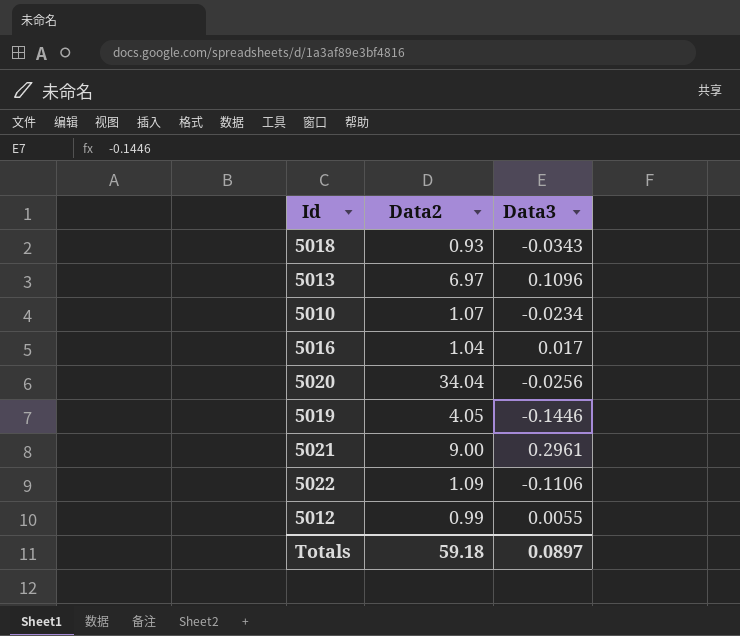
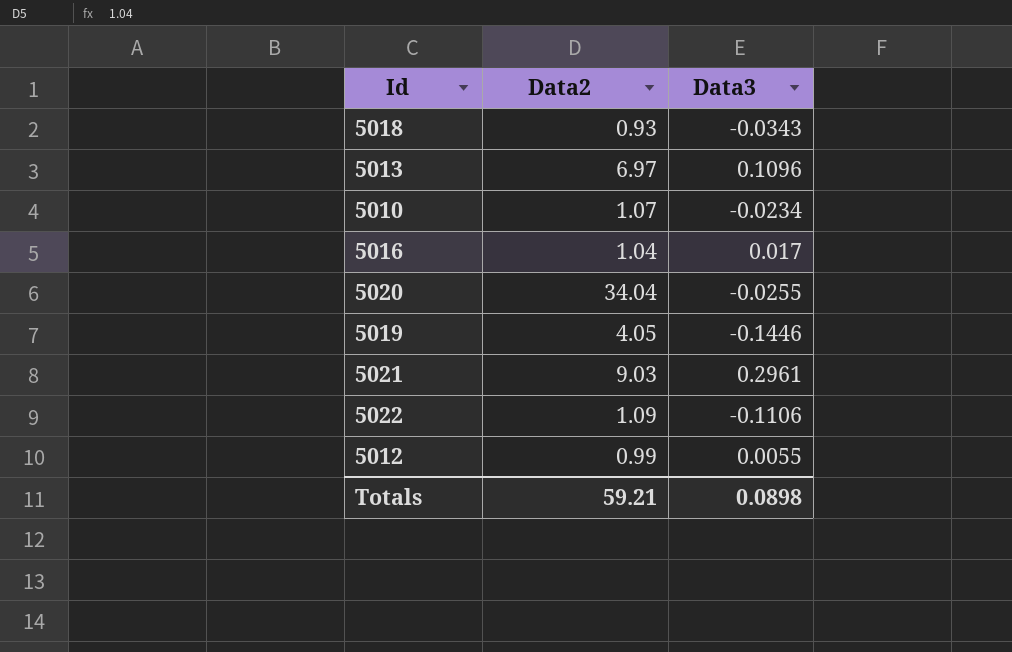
5020 | Data3: -0.0256 -> -0.0255
5021 | Data2: 9.00 -> 9.03
Totals | Data2: 59.18 -> 59.21
Totals | Data3: 0.0897 -> 0.0898

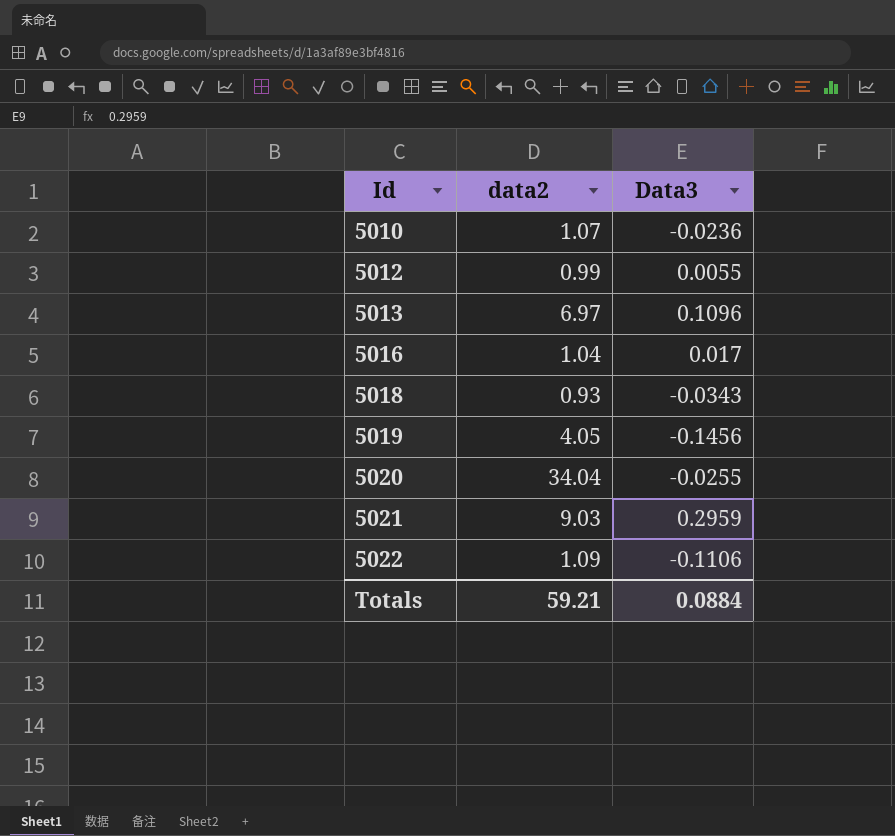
row order: none -> Id ascending
column name: Data2 -> data2
5010 | Data3: -0.0234 -> -0.0236
5019 | Data3: -0.1446 -> -0.1456
5021 | Data3: 0.2961 -> 0.2959
Totals | Data3: 0.0898 -> 0.0884

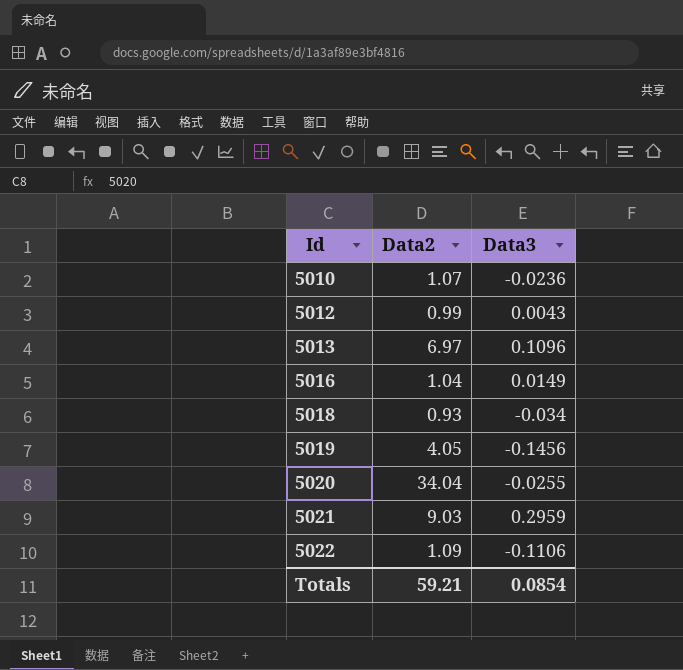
column name: data2 -> Data2
5012 | Data3: 0.0055 -> 0.0043
5016 | Data3: 0.017 -> 0.0149
5018 | Data3: -0.0343 -> -0.034
Totals | Data3: 0.0884 -> 0.0854

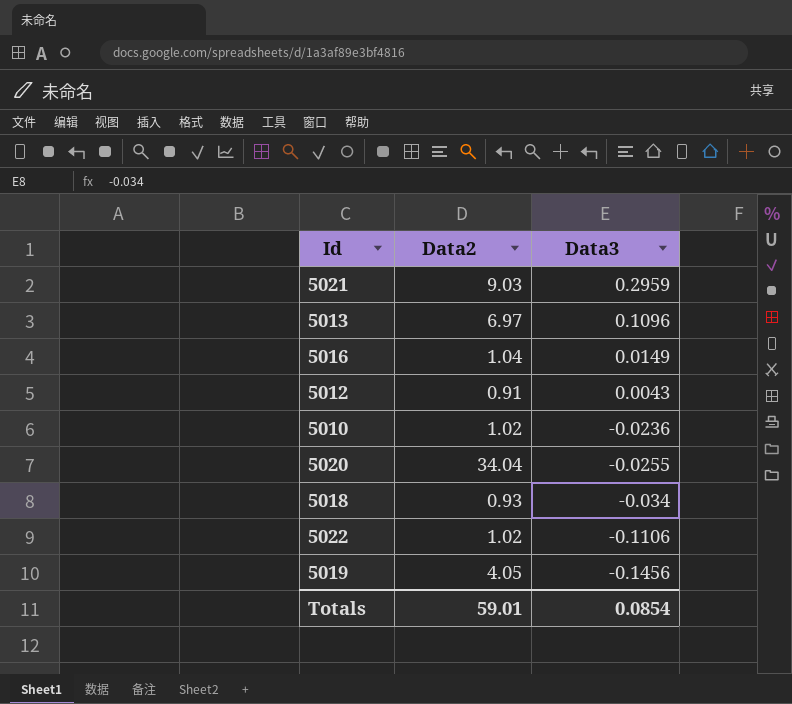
row order: Id ascending -> Data3 descending
5012 | Data2: 0.99 -> 0.91
5010 | Data2: 1.07 -> 1.02
5022 | Data2: 1.09 -> 1.02
Totals | Data2: 59.21 -> 59.01

